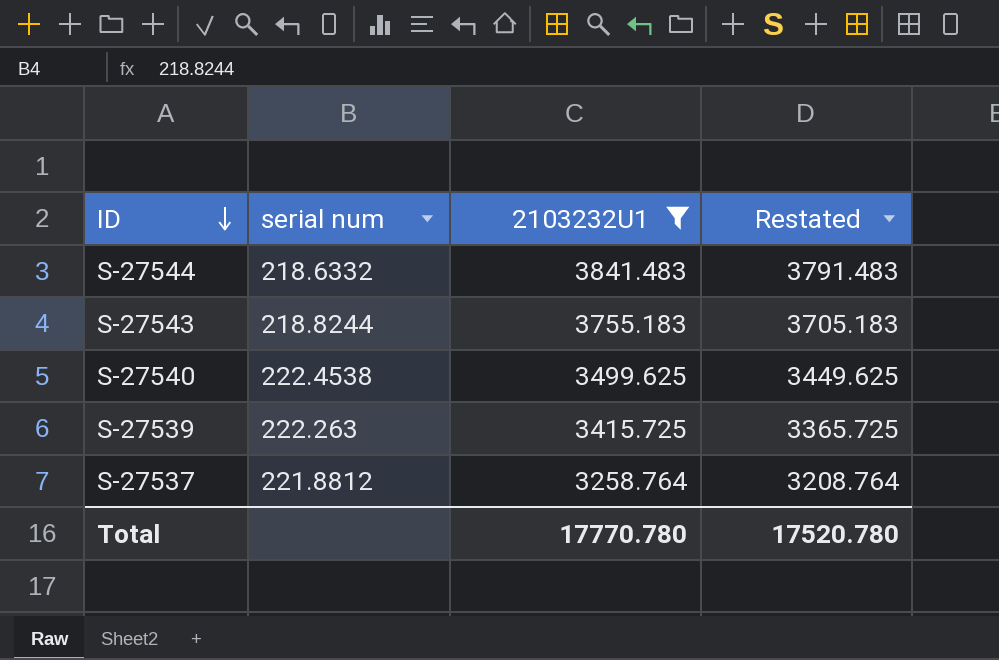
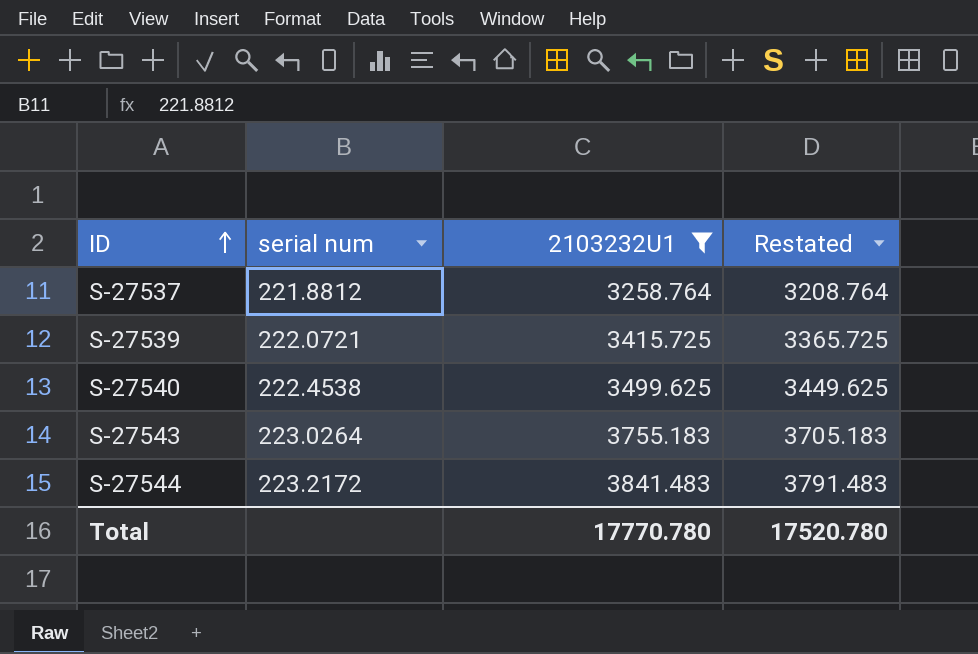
row order: ID descending -> ID ascending
S-27539 | serial num: 222.263 -> 222.0721
S-27543 | serial num: 218.8244 -> 223.0264
S-27544 | serial num: 218.6332 -> 223.2172

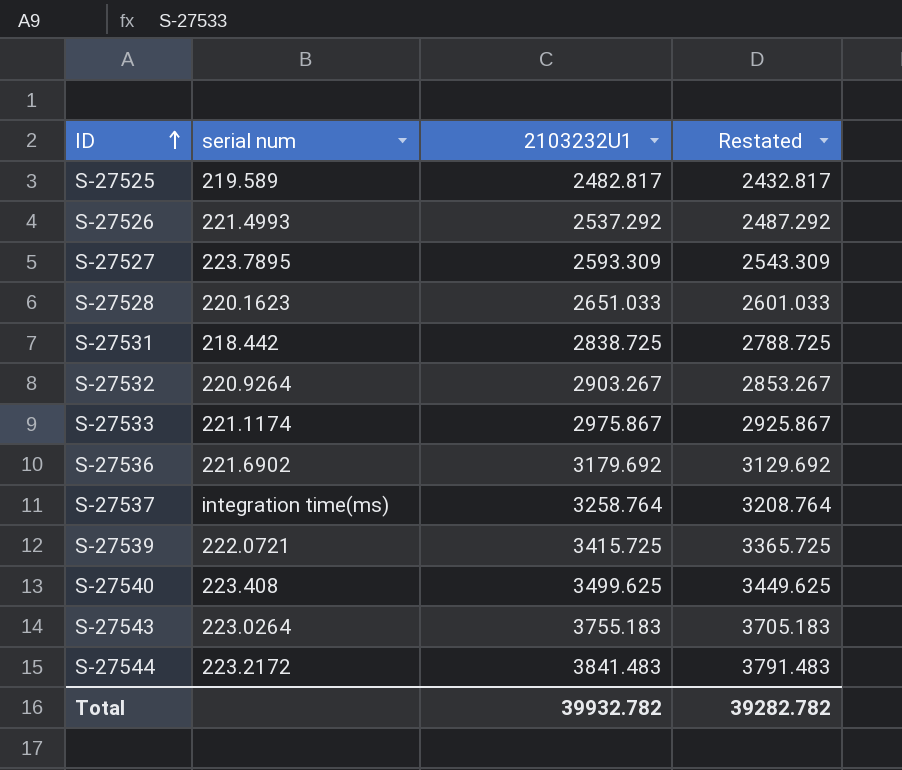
filter: 2103232U1 >= 3258.764 -> none
S-27537 | serial num: 221.8812 -> integration time(ms)
S-27540 | serial num: 222.4538 -> 223.408
Total | 2103232U1: 17770.780 -> 39932.782
Total | Restated: 17520.780 -> 39282.782

